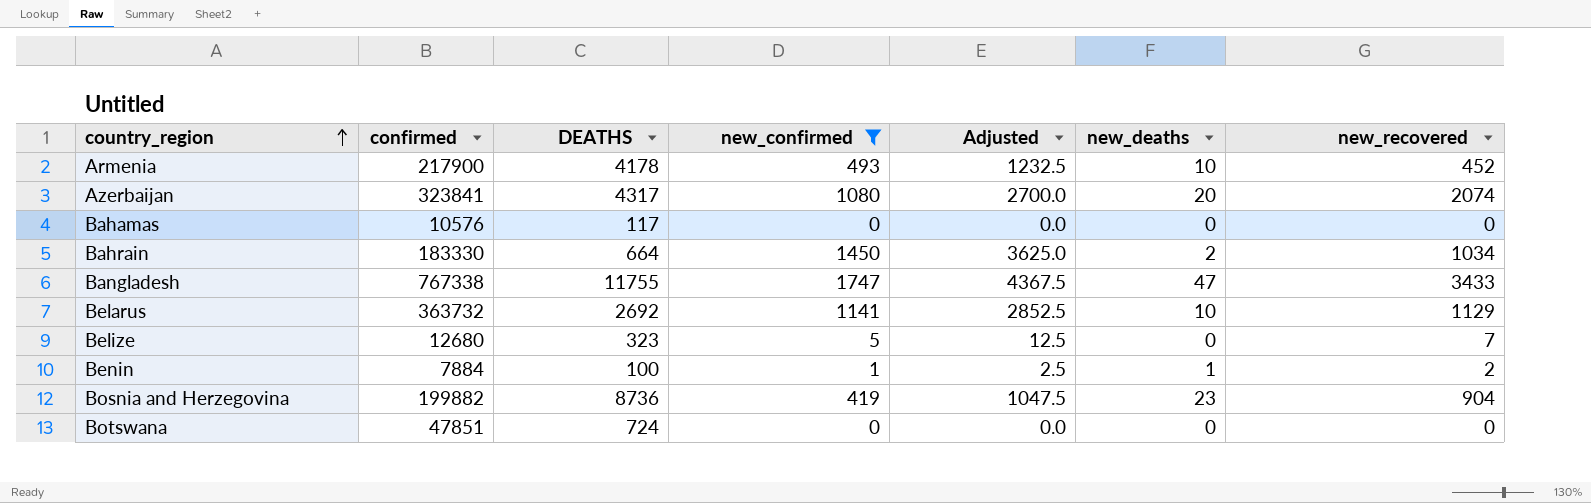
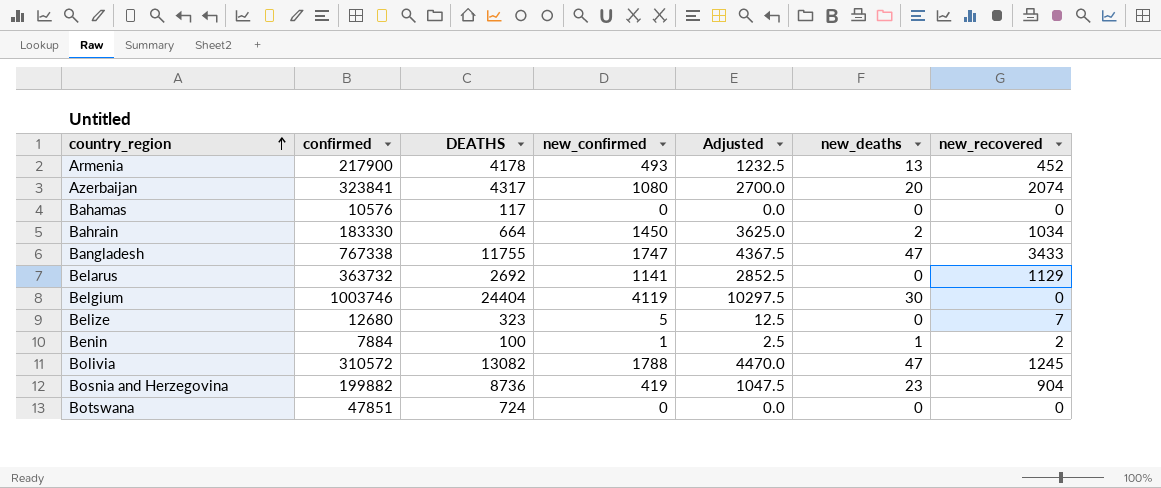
filter: new_confirmed <= 1747 -> none
Armenia | new_deaths: 10 -> 13
Belarus | new_deaths: 10 -> 0

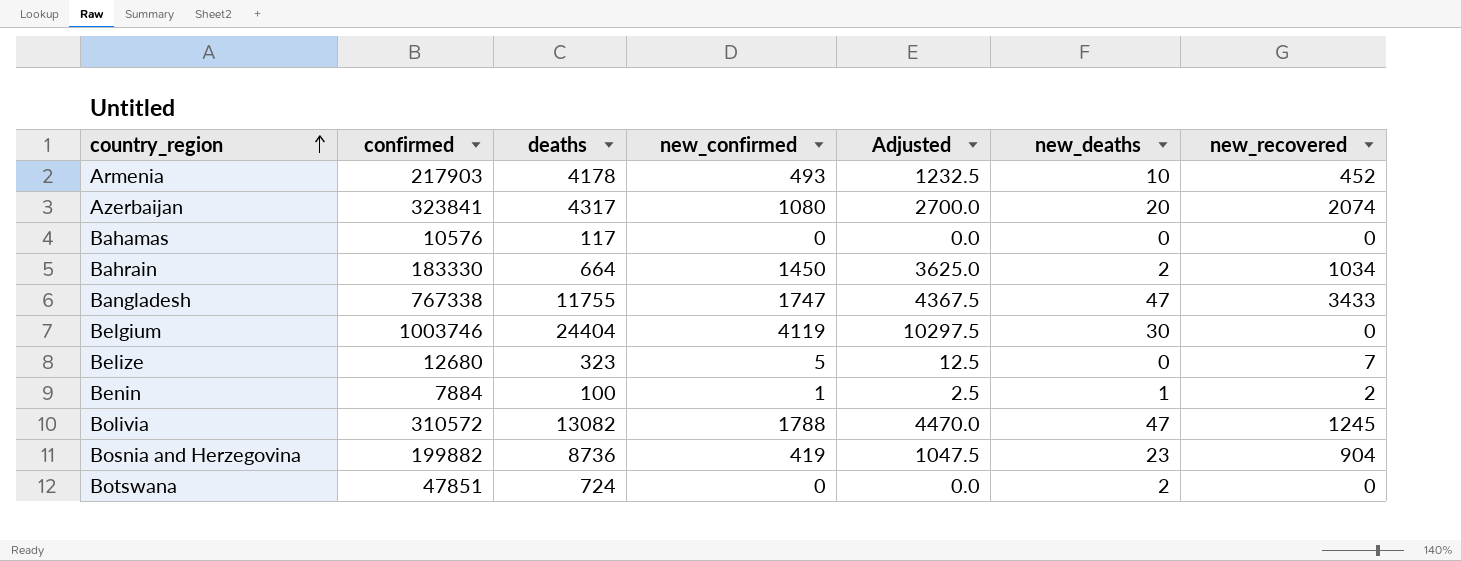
column name: DEATHS -> deaths
row Belarus: 363732 | 2692 | 1141 | 2852.5 | 0 | 1129 -> none
Armenia | confirmed: 217900 -> 217903
Armenia | new_deaths: 13 -> 10
Botswana | new_deaths: 0 -> 2

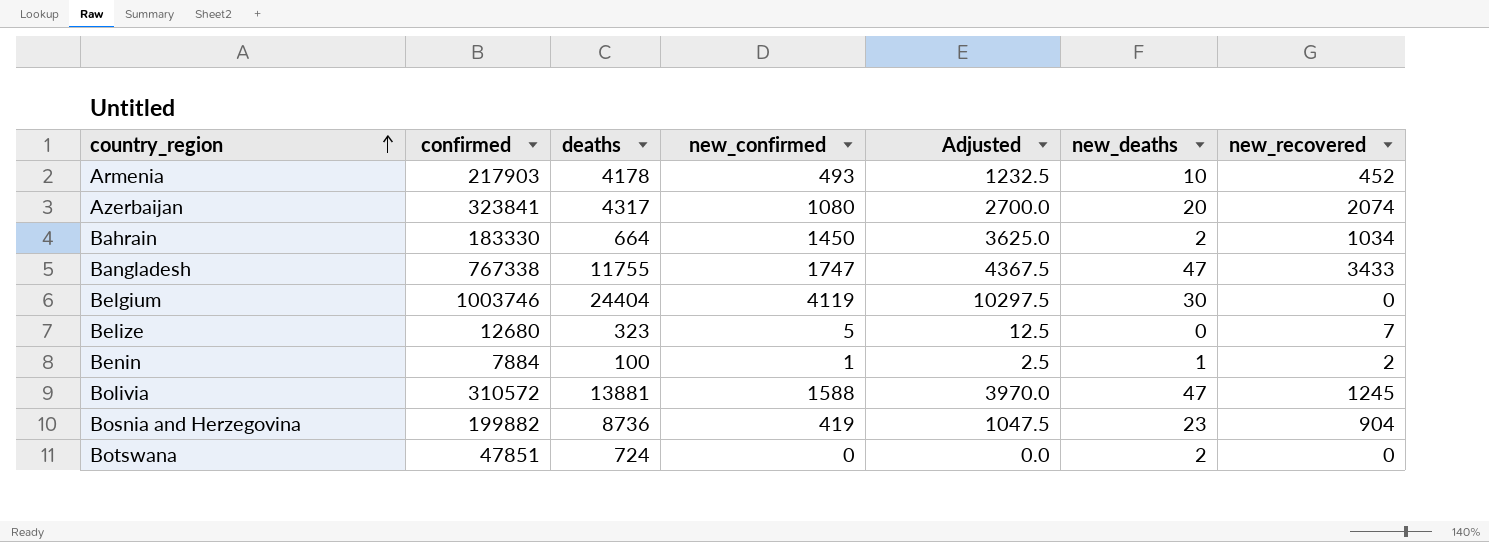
row Bahamas: 10576 | 117 | 0 | 0.0 | 0 | 0 -> none
Bolivia | deaths: 13082 -> 13881
Bolivia | new_confirmed: 1788 -> 1588
Bolivia | Adjusted: 4470.0 -> 3970.0

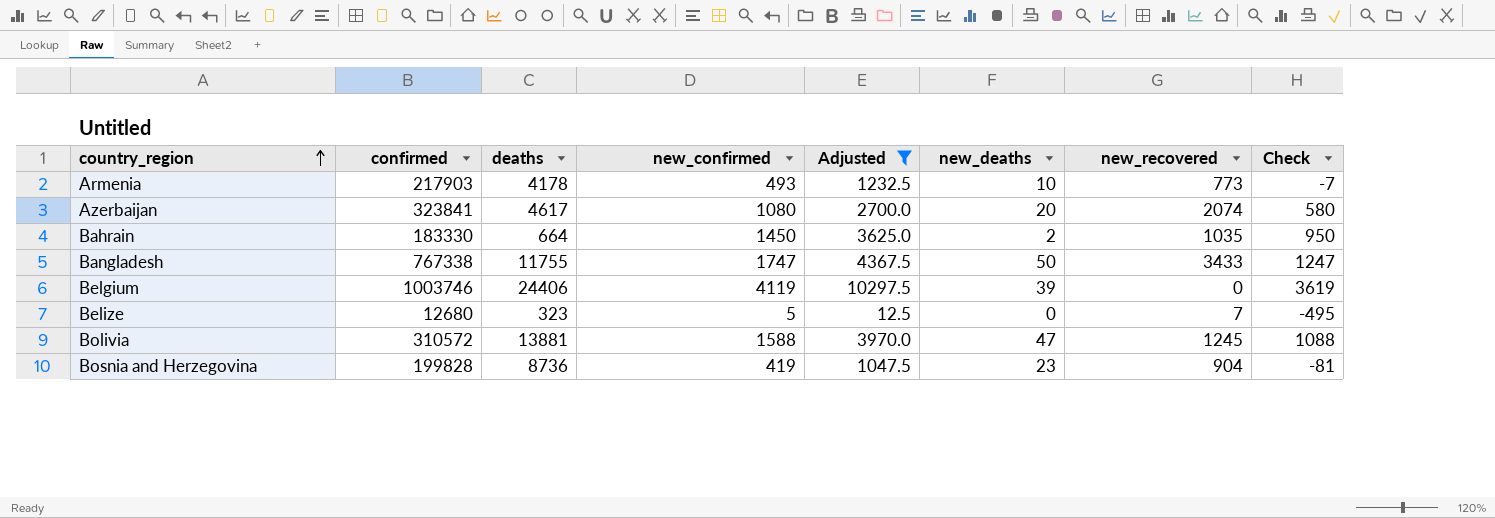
filter: none -> Adjusted >= 12.5
column Check | formula: none -> [new_confirmed] - 500
Armenia | new_recovered: 452 -> 773
Azerbaijan | deaths: 4317 -> 4617
Bahrain | new_recovered: 1034 -> 1035
Bangladesh | new_deaths: 47 -> 50
Belgium | deaths: 24404 -> 24406
Belgium | new_deaths: 30 -> 39
Bosnia and Herzegovina | confirmed: 199882 -> 199828

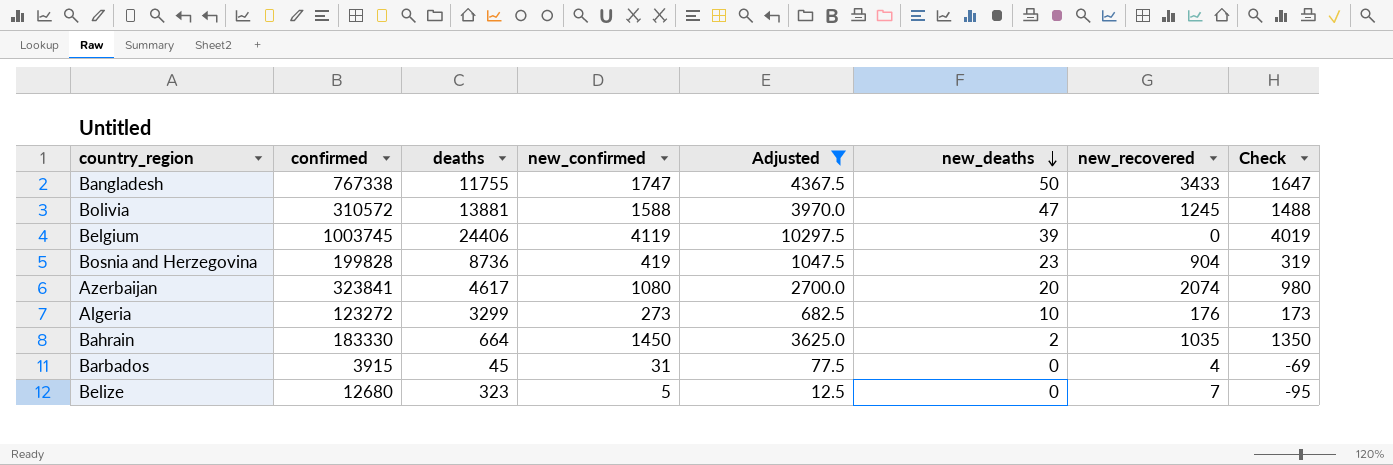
row order: country_region ascending -> new_deaths descending
column Check | formula: [new_confirmed] - 500 -> [new_confirmed] - 100
row Armenia: 217903 | 4178 | 493 | 1232.5 | 10 | 773 | -7 -> none
Belgium | confirmed: 1003746 -> 1003745
row Algeria: none -> 123272 | 3299 | 273 | 682.5 | 10 | 176 | 173
row Barbados: none -> 3915 | 45 | 31 | 77.5 | 0 | 4 | -69

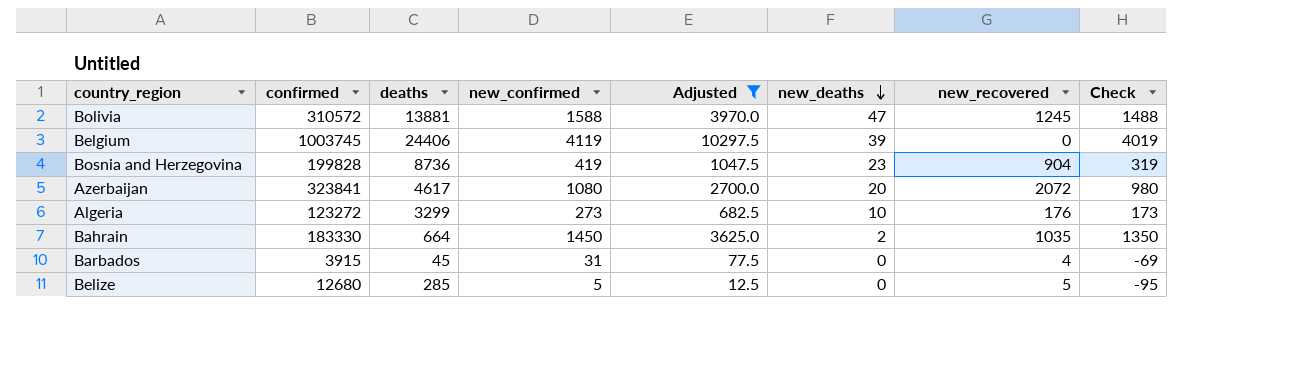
row Bangladesh: 767338 | 11755 | 1747 | 4367.5 | 50 | 3433 | 1647 -> none
Azerbaijan | new_recovered: 2074 -> 2072
Belize | deaths: 323 -> 285
Belize | new_recovered: 7 -> 5

